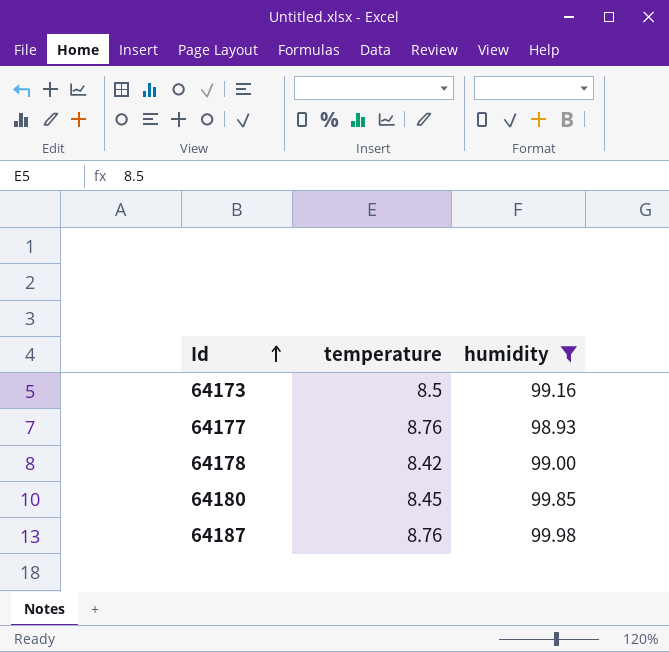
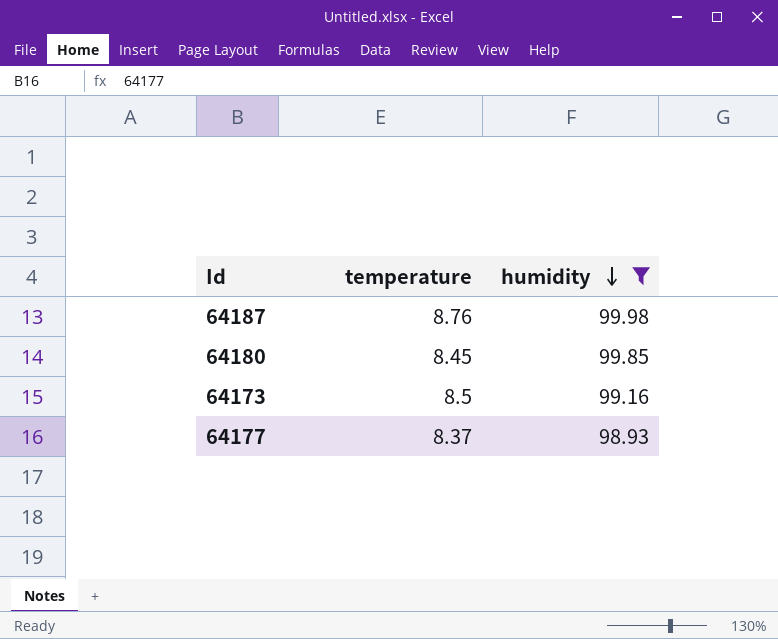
row order: Id ascending -> humidity descending
row 64178: 8.42 | 99.00 -> none
64177 | temperature: 8.76 -> 8.37

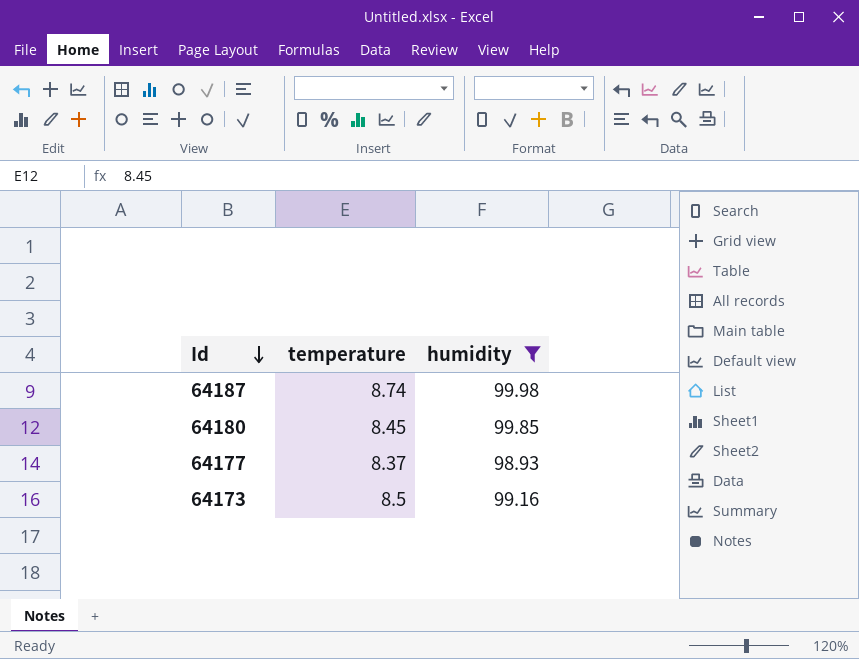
row order: humidity descending -> Id descending
64187 | temperature: 8.76 -> 8.74

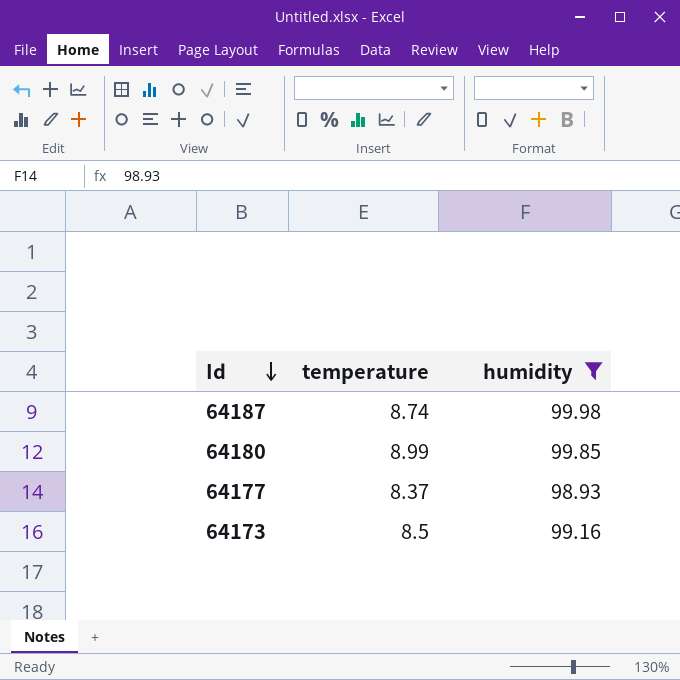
64180 | temperature: 8.45 -> 8.99

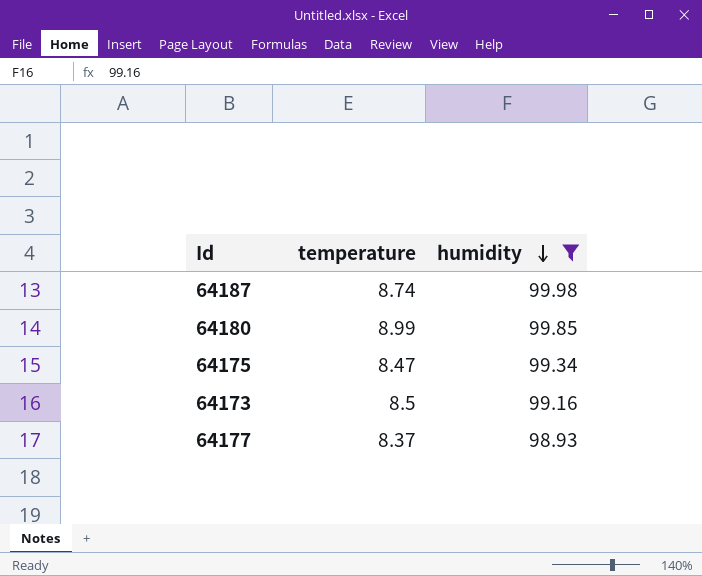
row order: Id descending -> humidity descending
row 64175: none -> 8.47 | 99.34

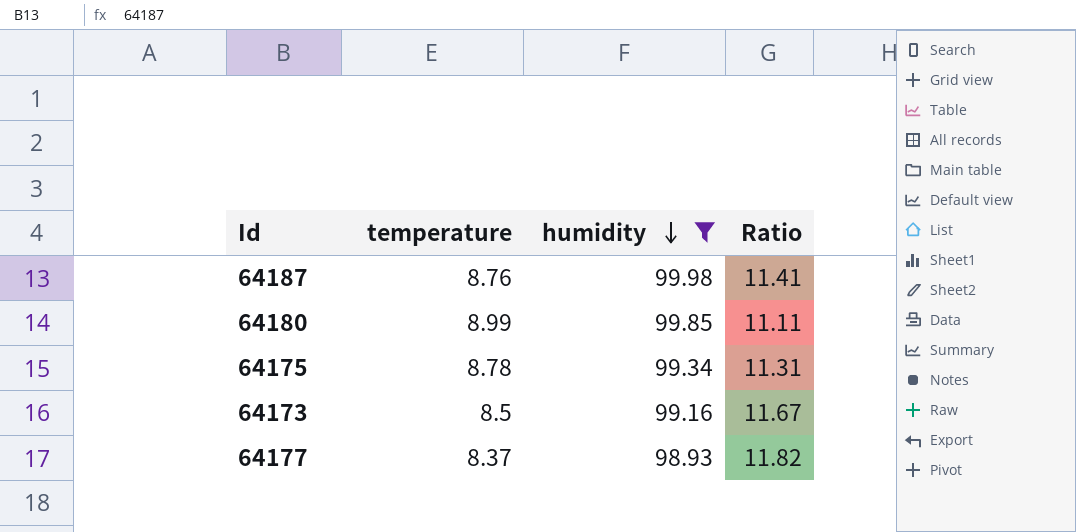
column Ratio | formula: none -> [humidity] / [temperature]
64187 | temperature: 8.74 -> 8.76
64175 | temperature: 8.47 -> 8.78

